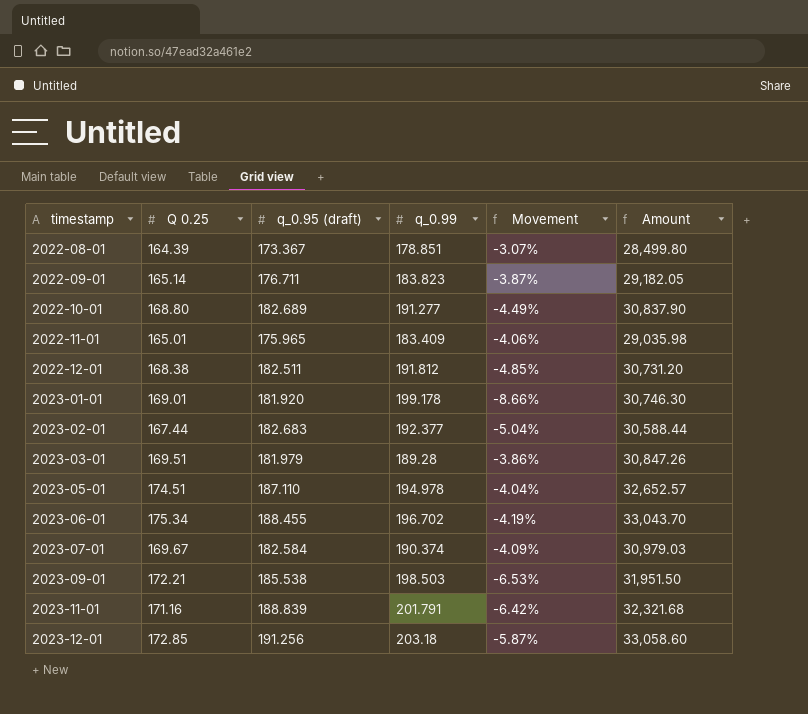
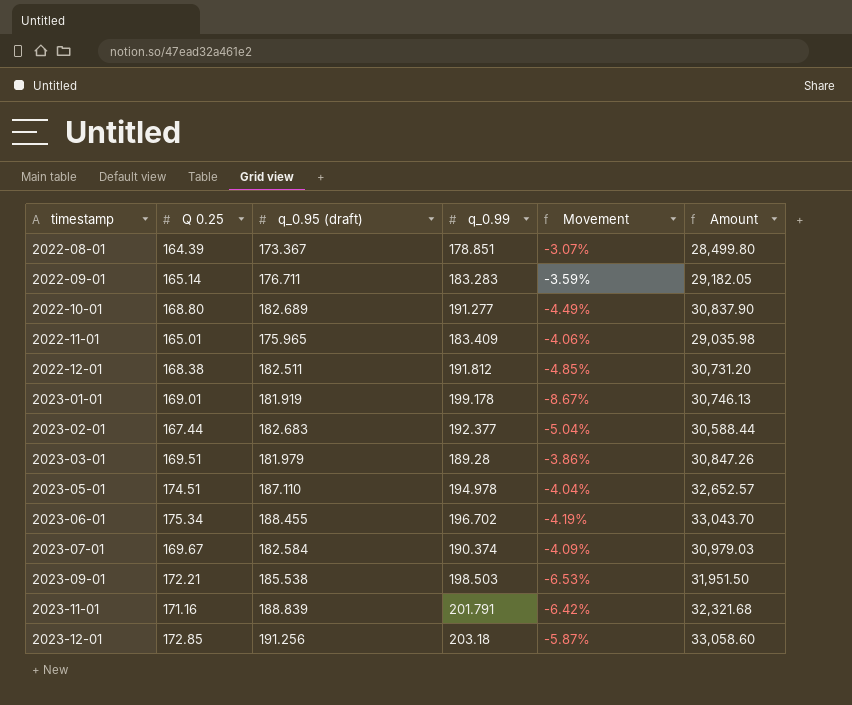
2022-09-01 | q_0.99: 183.823 -> 183.283
2022-09-01 | Movement: -3.87% -> -3.59%
2023-01-01 | q_0.95 (draft): 181.920 -> 181.919
2023-01-01 | Movement: -8.66% -> -8.67%
2023-01-01 | Amount: 30,746.30 -> 30,746.13

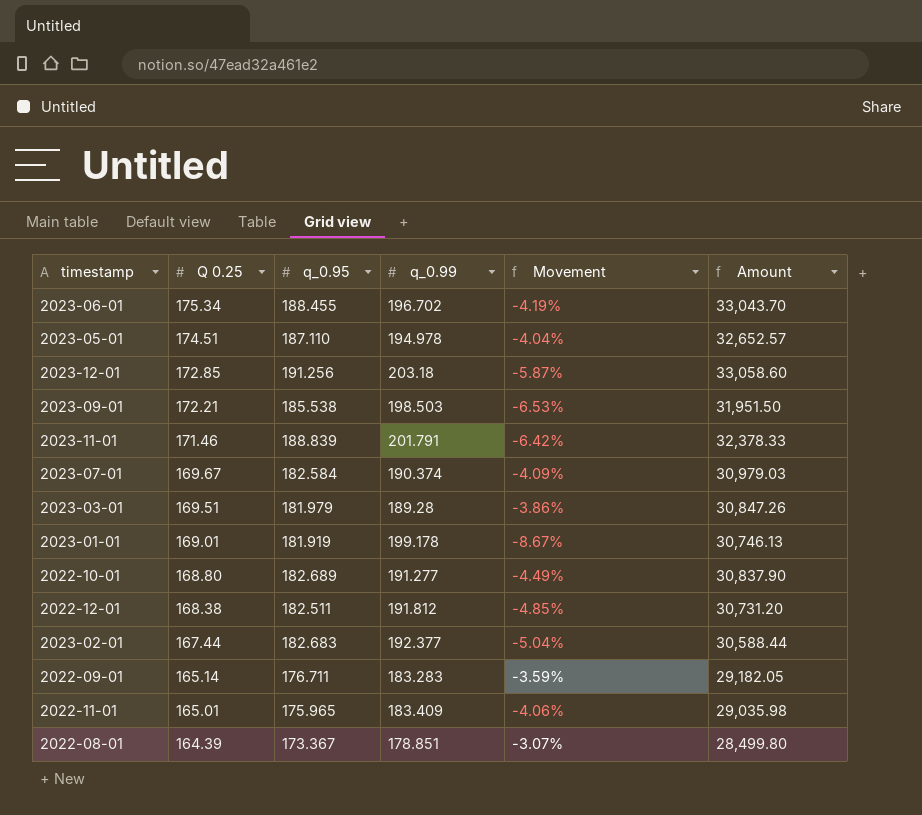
row order: timestamp ascending -> Q 0.25 descending
column name: q_0.95 (draft) -> q_0.95
2023-11-01 | Q 0.25: 171.16 -> 171.46
2023-11-01 | Amount: 32,321.68 -> 32,378.33

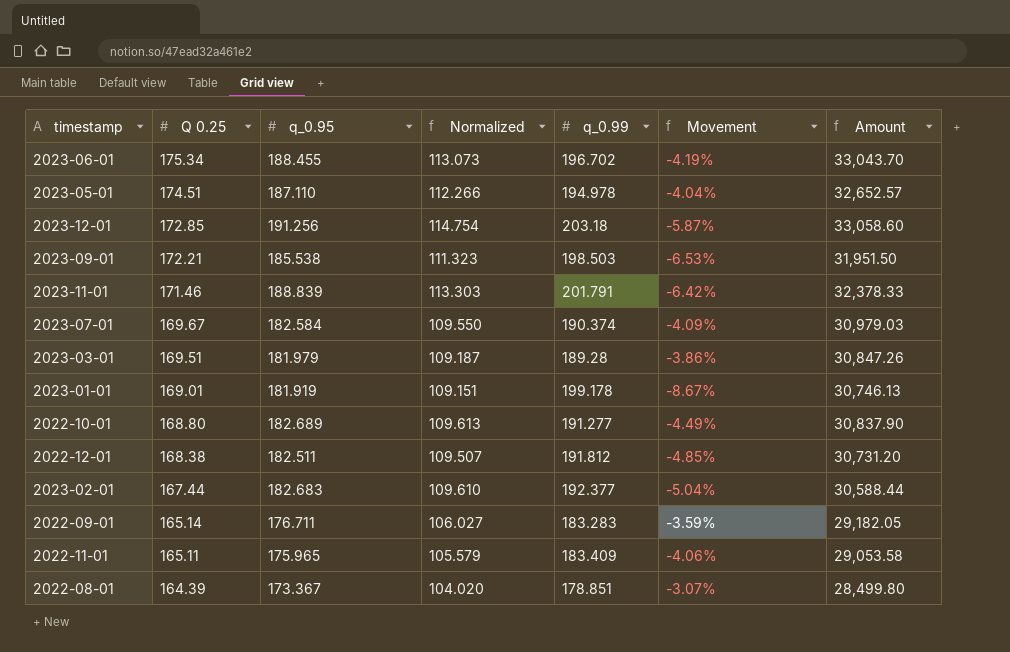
column Normalized | formula: none -> [q_0.95] * 0.6
2022-11-01 | Q 0.25: 165.01 -> 165.11
2022-11-01 | Amount: 29,035.98 -> 29,053.58

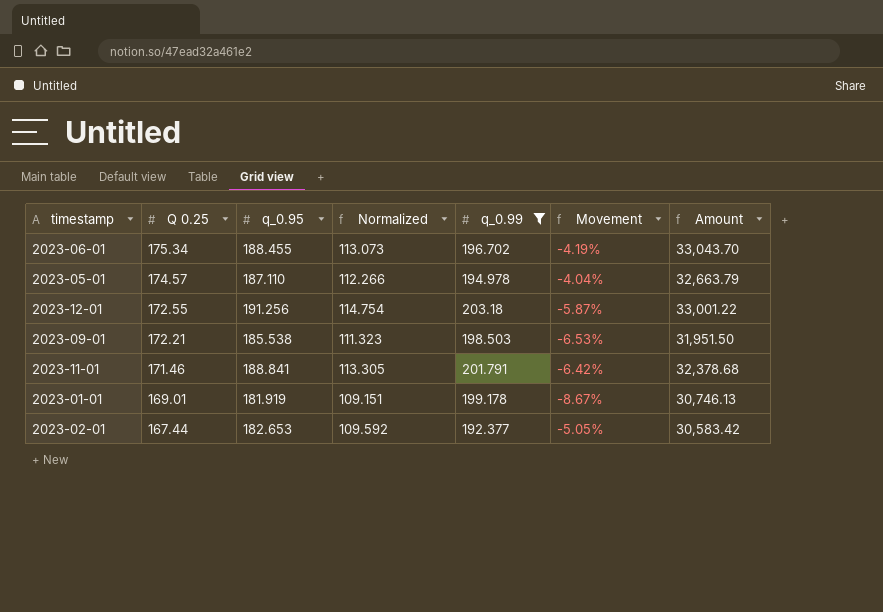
filter: none -> q_0.99 >= 192.377
2023-05-01 | Q 0.25: 174.51 -> 174.57
2023-05-01 | Amount: 32,652.57 -> 32,663.79
2023-12-01 | Q 0.25: 172.85 -> 172.55
2023-12-01 | Amount: 33,058.60 -> 33,001.22
2023-11-01 | q_0.95: 188.839 -> 188.841
2023-11-01 | Normalized: 113.303 -> 113.305
2023-11-01 | Amount: 32,378.33 -> 32,378.68
2023-02-01 | q_0.95: 182.683 -> 182.653
2023-02-01 | Normalized: 109.610 -> 109.592
2023-02-01 | Movement: -5.04% -> -5.05%
2023-02-01 | Amount: 30,588.44 -> 30,583.42

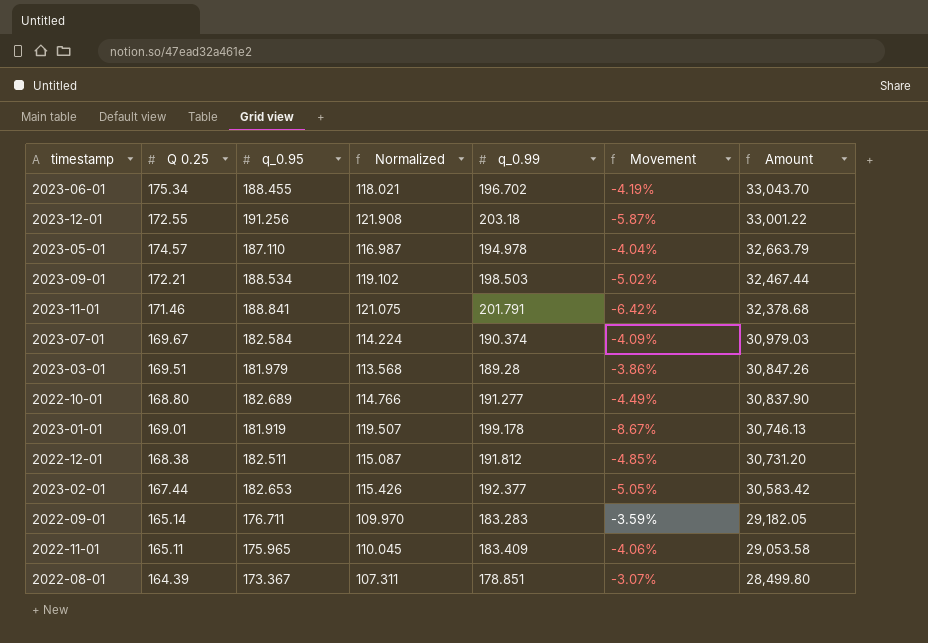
filter: q_0.99 >= 192.377 -> none
row order: Q 0.25 descending -> Amount descending
column Normalized | formula: [q_0.95] * 0.6 -> [q_0.99] * 0.6
2023-09-01 | q_0.95: 185.538 -> 188.534
2023-09-01 | Movement: -6.53% -> -5.02%
2023-09-01 | Amount: 31,951.50 -> 32,467.44

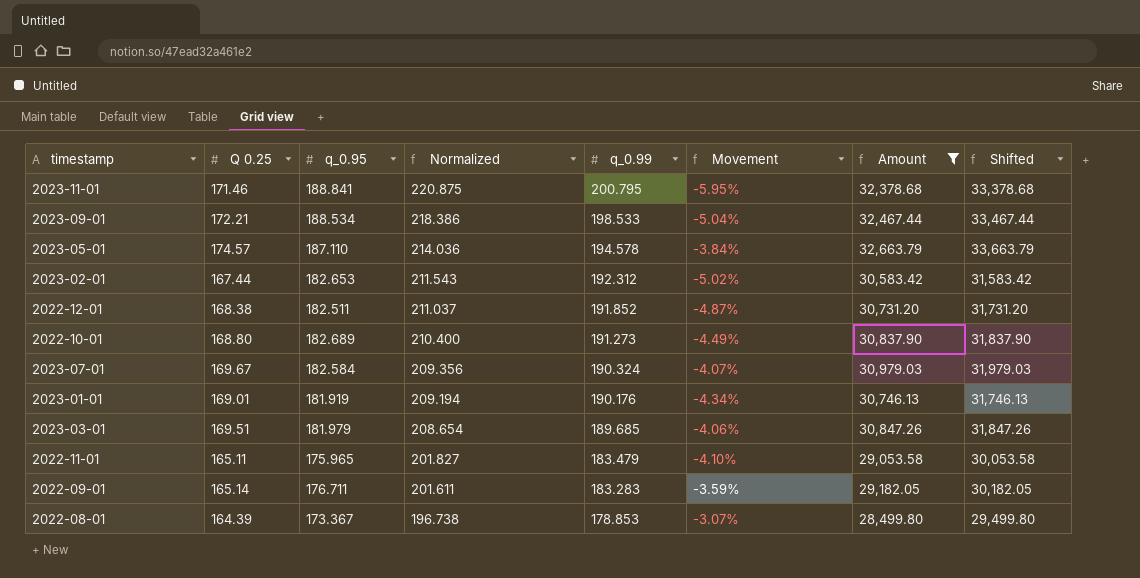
filter: none -> Amount <= 32,663.79
row order: Amount descending -> Normalized descending
column Normalized | formula: [q_0.99] * 0.6 -> [q_0.99] * 1.1
column Shifted | formula: none -> [Amount] + 1000
2023-11-01 | q_0.99: 201.791 -> 200.795
2023-11-01 | Movement: -6.42% -> -5.95%
2023-09-01 | q_0.99: 198.503 -> 198.533
2023-09-01 | Movement: -5.02% -> -5.04%
2023-05-01 | q_0.99: 194.978 -> 194.578
2023-05-01 | Movement: -4.04% -> -3.84%
2023-02-01 | q_0.99: 192.377 -> 192.312
2023-02-01 | Movement: -5.05% -> -5.02%
2022-12-01 | q_0.99: 191.812 -> 191.852
2022-12-01 | Movement: -4.85% -> -4.87%
2022-10-01 | q_0.99: 191.277 -> 191.273
2023-07-01 | q_0.99: 190.374 -> 190.324
2023-07-01 | Movement: -4.09% -> -4.07%
2023-01-01 | q_0.99: 199.178 -> 190.176
2023-01-01 | Movement: -8.67% -> -4.34%
2023-03-01 | q_0.99: 189.28 -> 189.685
2023-03-01 | Movement: -3.86% -> -4.06%
2022-11-01 | q_0.99: 183.409 -> 183.479
2022-11-01 | Movement: -4.06% -> -4.10%
2022-08-01 | q_0.99: 178.851 -> 178.853

